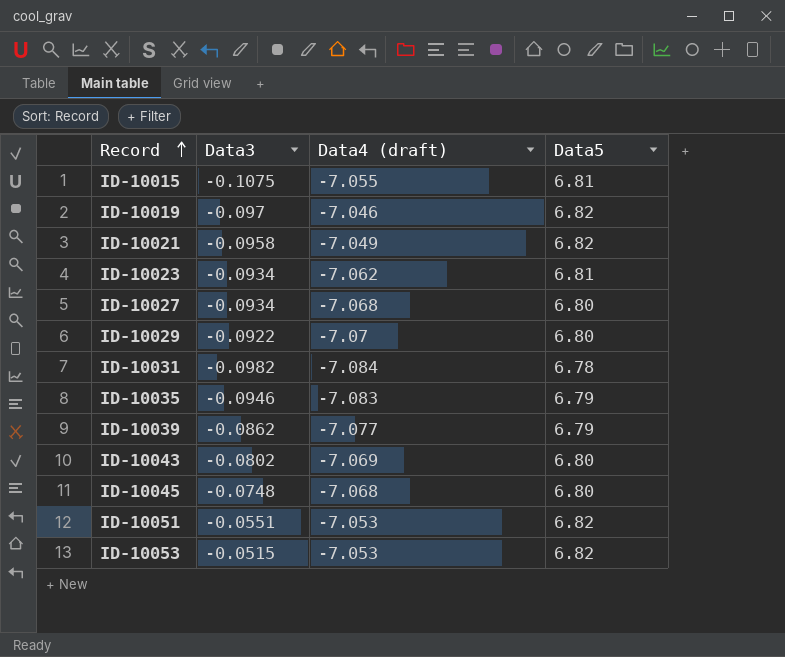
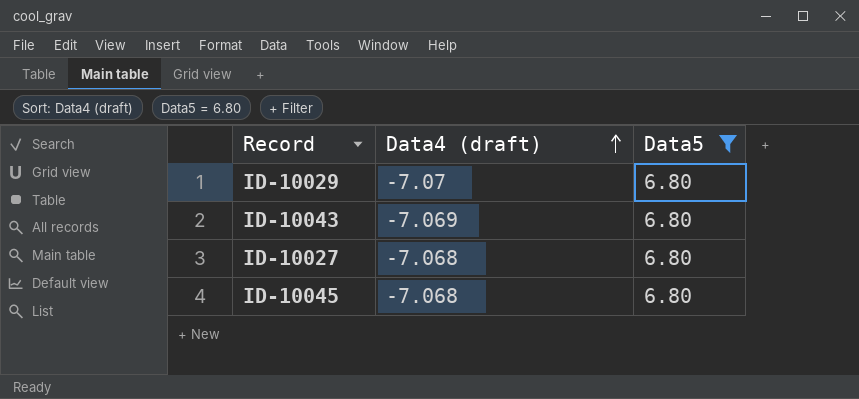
filter: none -> Data5 = 6.80
row order: Record ascending -> Data4 (draft) ascending
column Data3 | position: 2 -> none

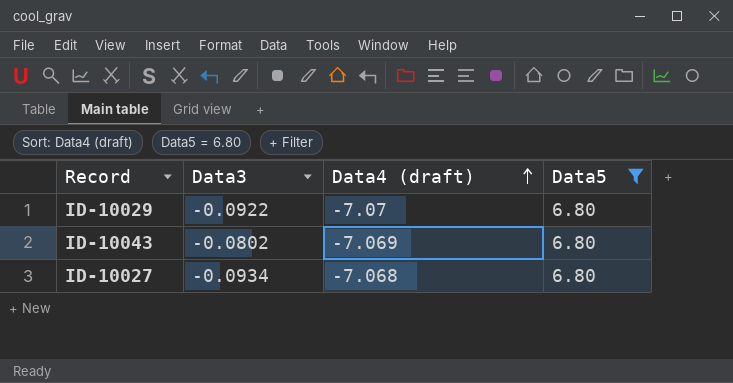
column Data3 | position: none -> 2
row ID-10045: -7.068 | 6.80 -> none

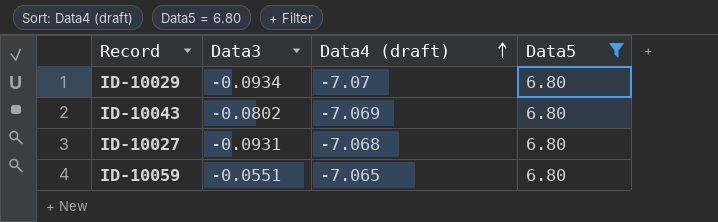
ID-10029 | Data3: -0.0922 -> -0.0934
ID-10027 | Data3: -0.0934 -> -0.0931
row ID-10059: none -> -0.0551 | -7.065 | 6.80

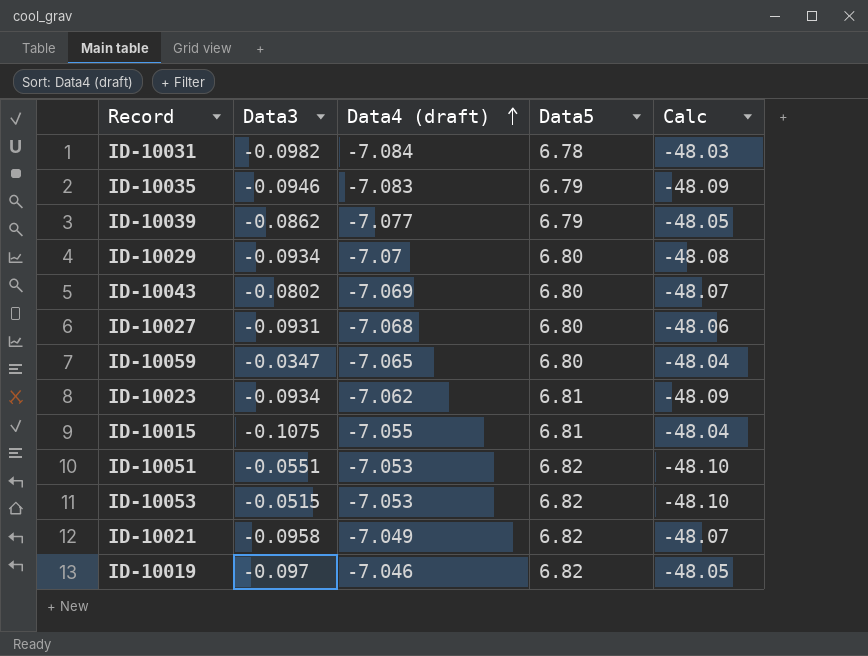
filter: Data5 = 6.80 -> none
column Calc | formula: none -> [Data4 (draft)] * [Data5]
ID-10059 | Data3: -0.0551 -> -0.0347

